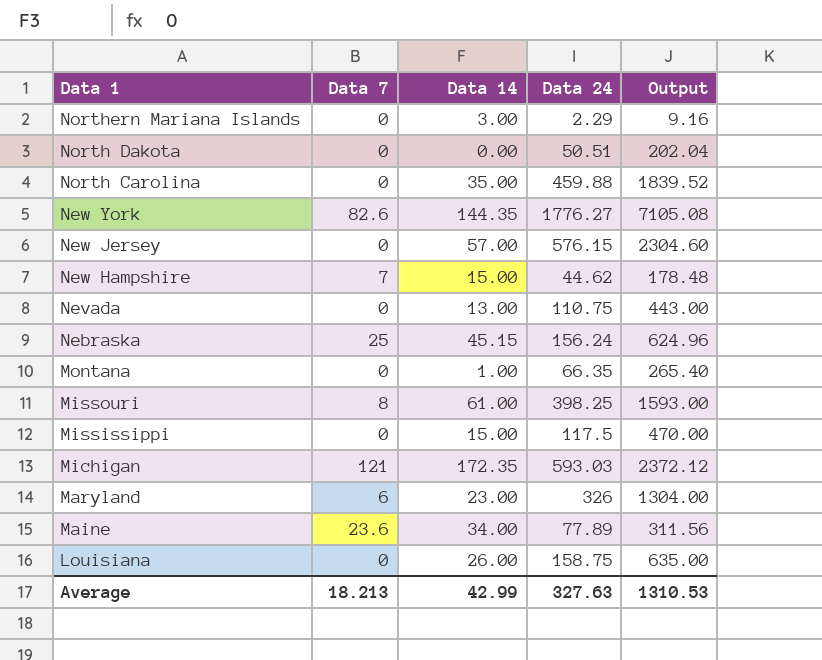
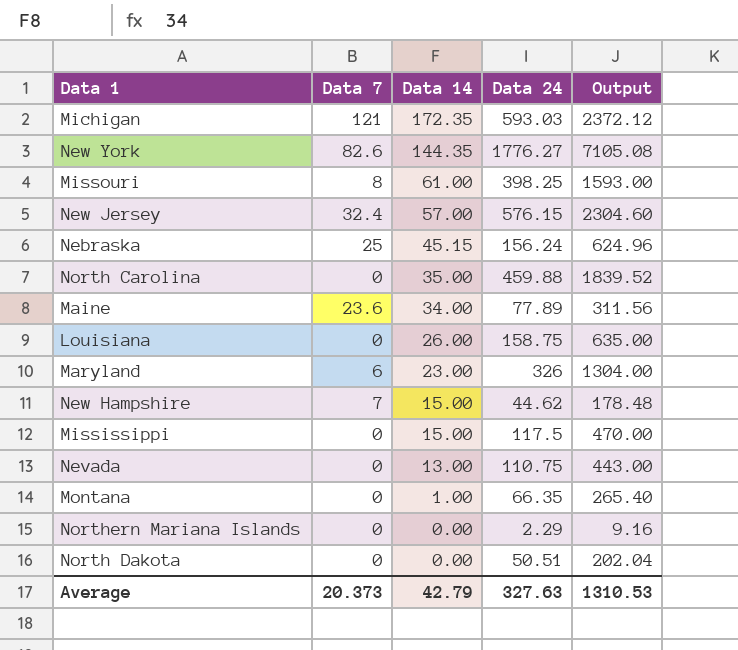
row order: Data 1 descending -> Data 14 descending
New Jersey | Data 7: 0 -> 32.4
Northern Mariana Islands | Data 14: 3.00 -> 0.00
Average | Data 7: 18.213 -> 20.373
Average | Data 14: 42.99 -> 42.79

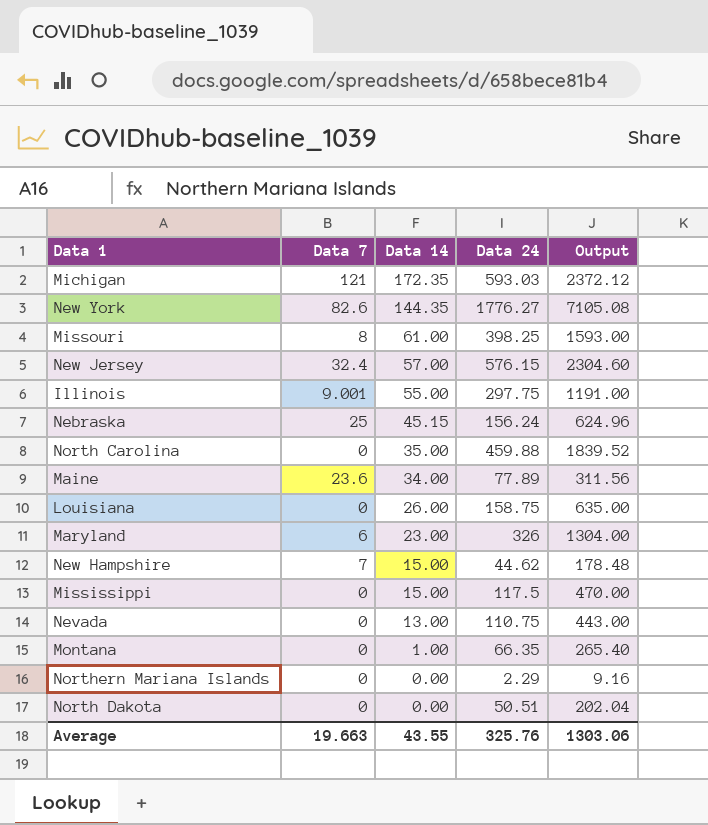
row Illinois: none -> 9.001 | 55.00 | 297.75 | 1191.00
Average | Data 7: 20.373 -> 19.663
Average | Data 14: 42.79 -> 43.55
Average | Data 24: 327.63 -> 325.76
Average | Output: 1310.53 -> 1303.06

